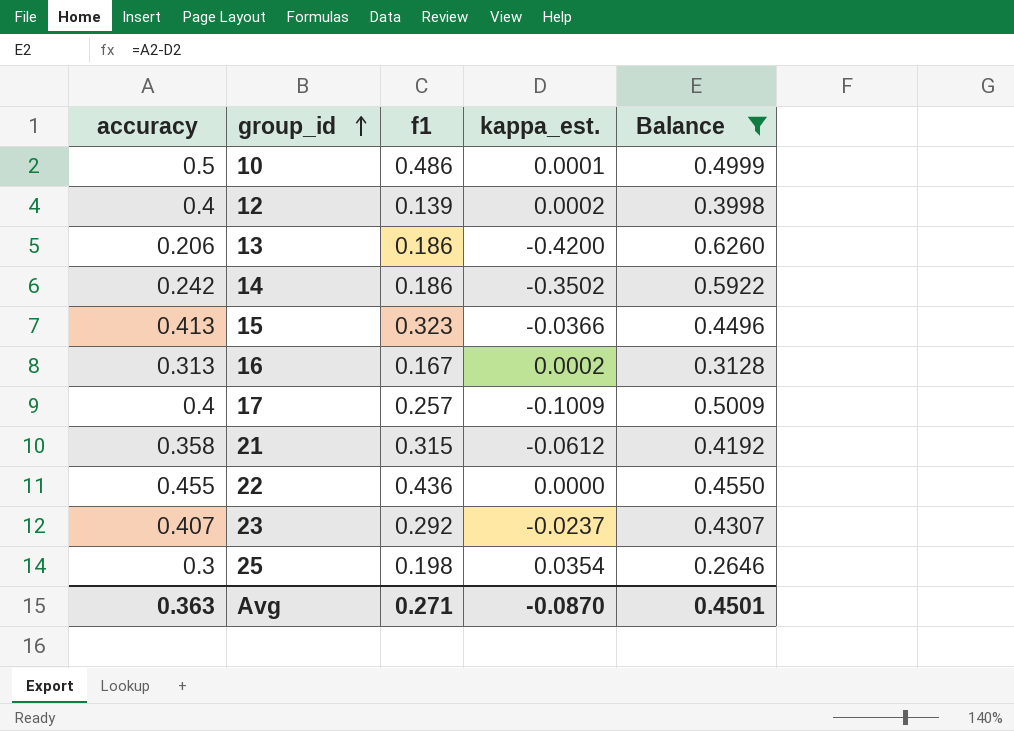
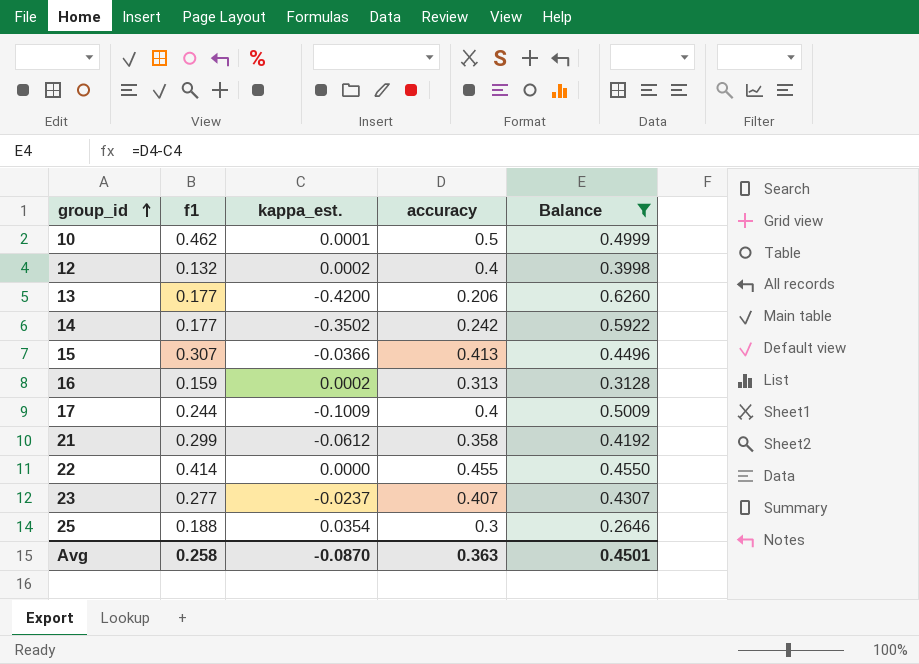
column accuracy | position: 1 -> 4
10 | f1: 0.486 -> 0.462
12 | f1: 0.139 -> 0.132
13 | f1: 0.186 -> 0.177
14 | f1: 0.186 -> 0.177
15 | f1: 0.323 -> 0.307
16 | f1: 0.167 -> 0.159
17 | f1: 0.257 -> 0.244
21 | f1: 0.315 -> 0.299
22 | f1: 0.436 -> 0.414
23 | f1: 0.292 -> 0.277
25 | f1: 0.198 -> 0.188
Avg | f1: 0.271 -> 0.258

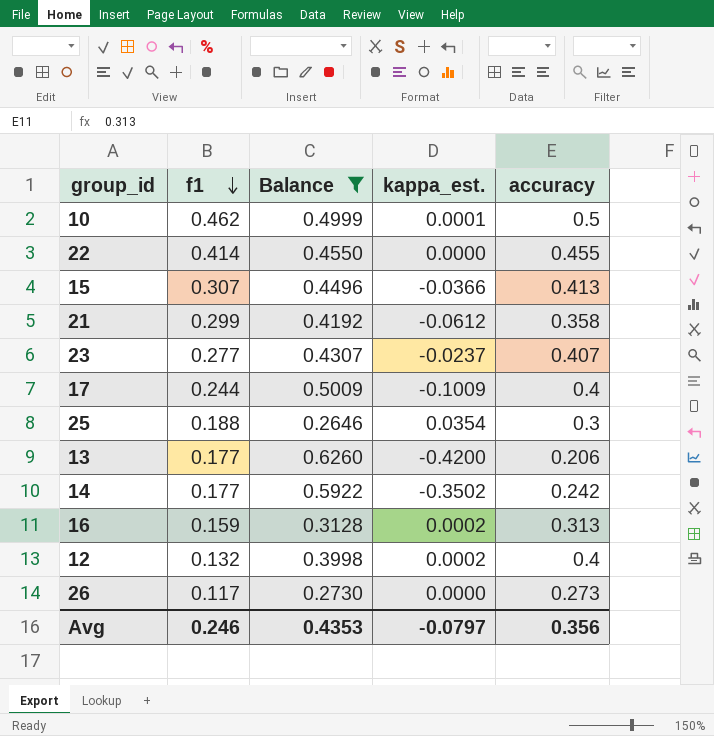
row order: group_id ascending -> f1 descending
column Balance | position: 5 -> 3
row 26: none -> 0.117 | 0.2730 | 0.0000 | 0.273
Avg | f1: 0.258 -> 0.246
Avg | Balance: 0.4501 -> 0.4353
Avg | kappa_est.: -0.0870 -> -0.0797
Avg | accuracy: 0.363 -> 0.356

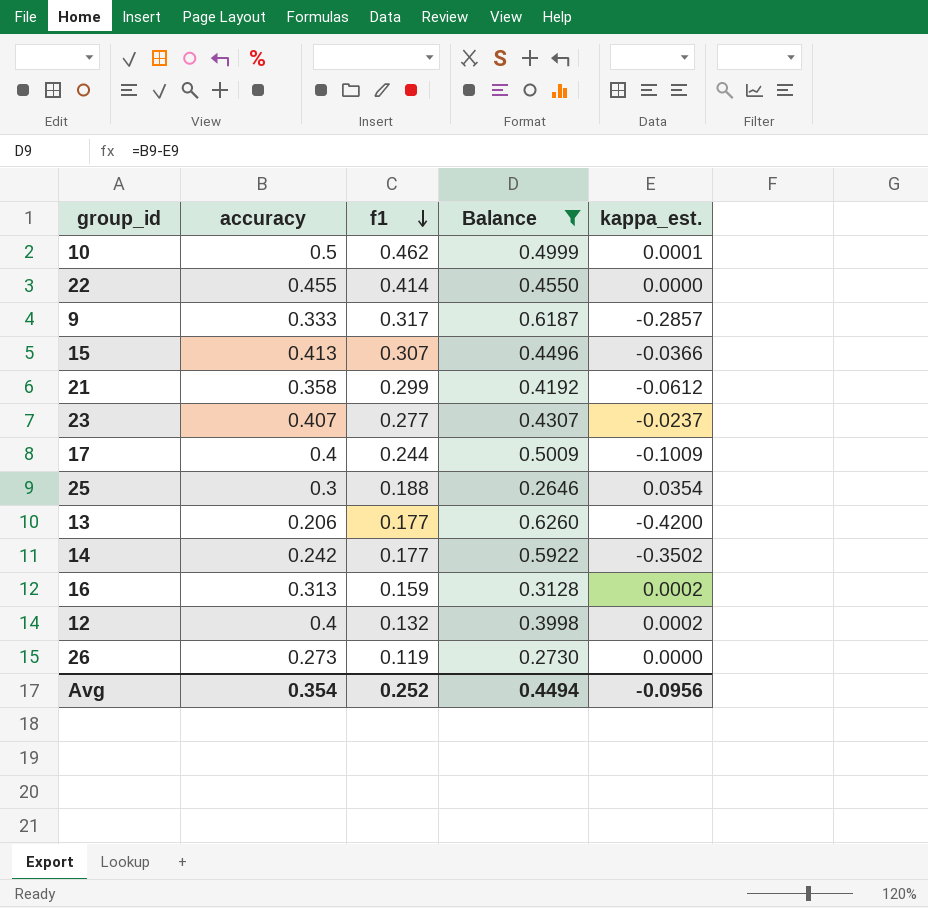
column accuracy | position: 5 -> 2
row 9: none -> 0.333 | 0.317 | 0.6187 | -0.2857
26 | f1: 0.117 -> 0.119
Avg | accuracy: 0.356 -> 0.354
Avg | f1: 0.246 -> 0.252
Avg | Balance: 0.4353 -> 0.4494
Avg | kappa_est.: -0.0797 -> -0.0956

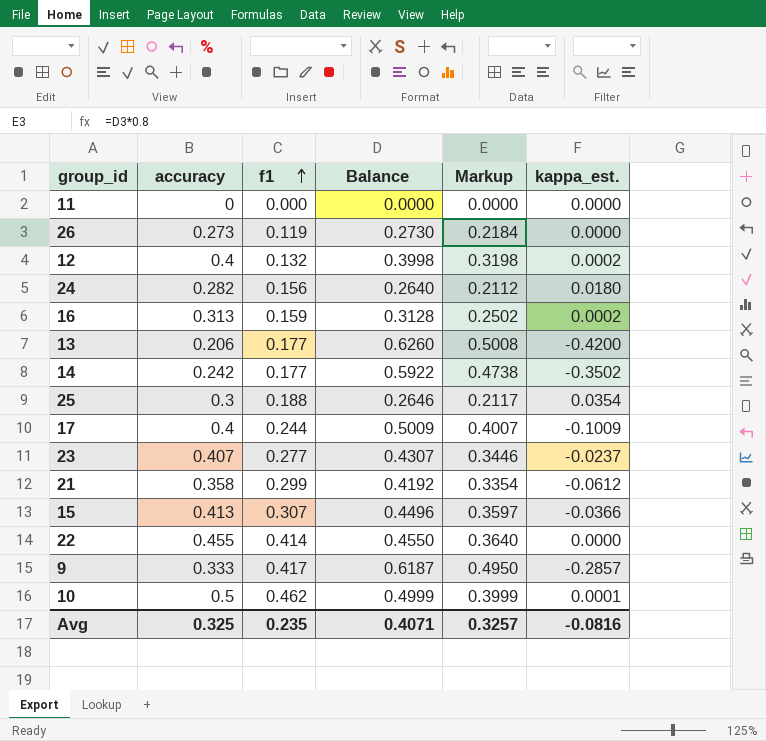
filter: Balance >= 0.2646 -> none
row order: f1 descending -> f1 ascending
column Markup | formula: none -> [Balance] * 0.8
9 | f1: 0.317 -> 0.417
Avg | accuracy: 0.354 -> 0.325
Avg | f1: 0.252 -> 0.235
Avg | Balance: 0.4494 -> 0.4071
Avg | kappa_est.: -0.0956 -> -0.0816

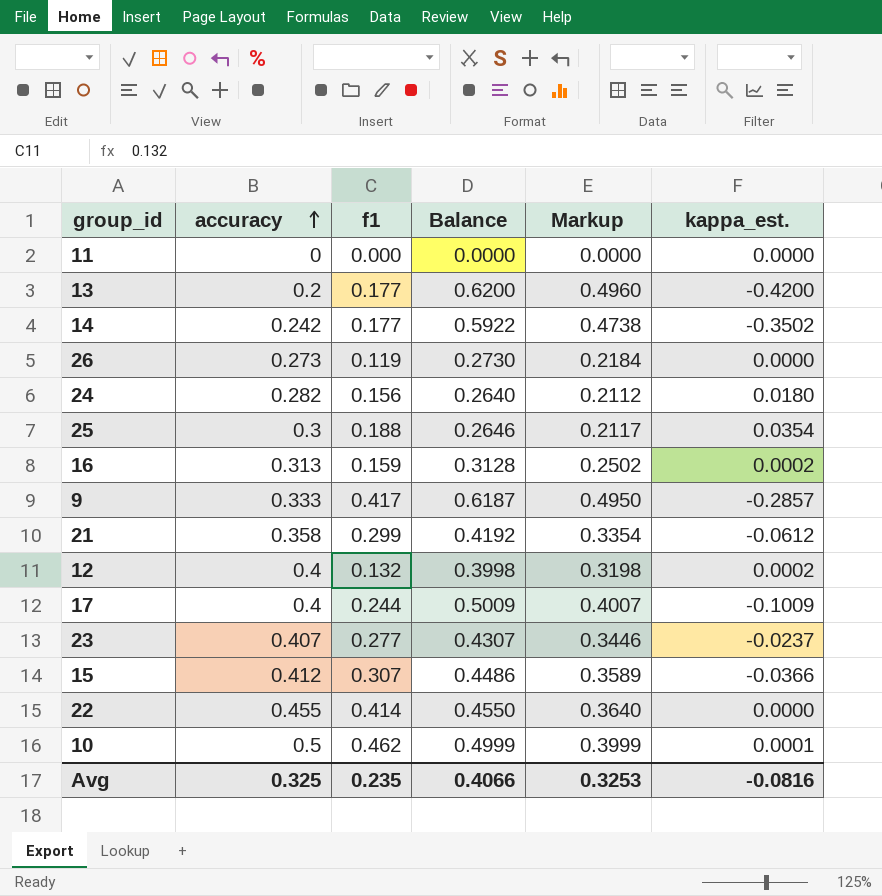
row order: f1 ascending -> accuracy ascending
13 | accuracy: 0.206 -> 0.2
13 | Balance: 0.6260 -> 0.6200
13 | Markup: 0.5008 -> 0.4960
15 | accuracy: 0.413 -> 0.412
15 | Balance: 0.4496 -> 0.4486
15 | Markup: 0.3597 -> 0.3589
Avg | Balance: 0.4071 -> 0.4066
Avg | Markup: 0.3257 -> 0.3253

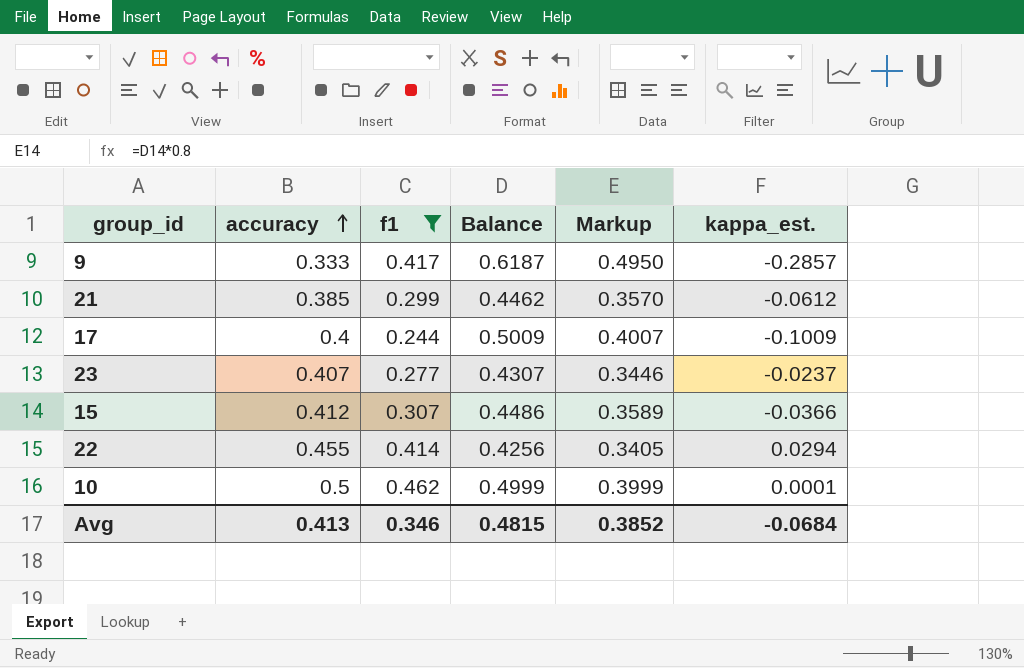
filter: none -> f1 >= 0.244
21 | accuracy: 0.358 -> 0.385
21 | Balance: 0.4192 -> 0.4462
21 | Markup: 0.3354 -> 0.3570
22 | Balance: 0.4550 -> 0.4256
22 | Markup: 0.3640 -> 0.3405
22 | kappa_est.: 0.0000 -> 0.0294
Avg | accuracy: 0.325 -> 0.413
Avg | f1: 0.235 -> 0.346
Avg | Balance: 0.4066 -> 0.4815
Avg | Markup: 0.3253 -> 0.3852
Avg | kappa_est.: -0.0816 -> -0.0684

